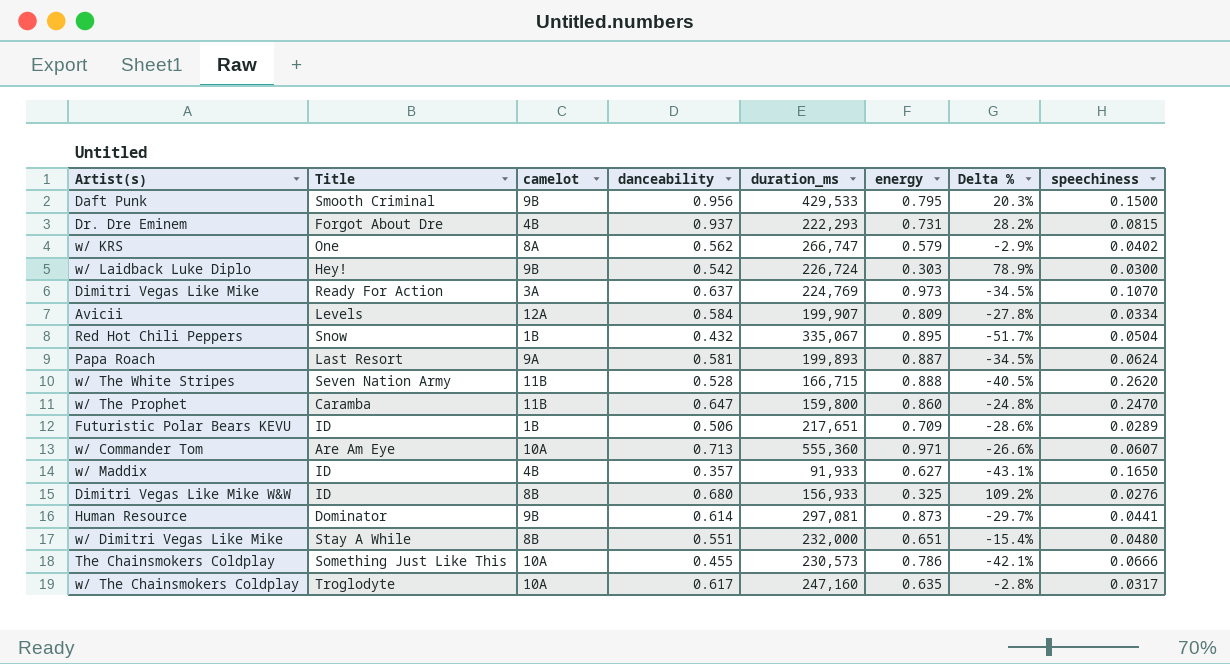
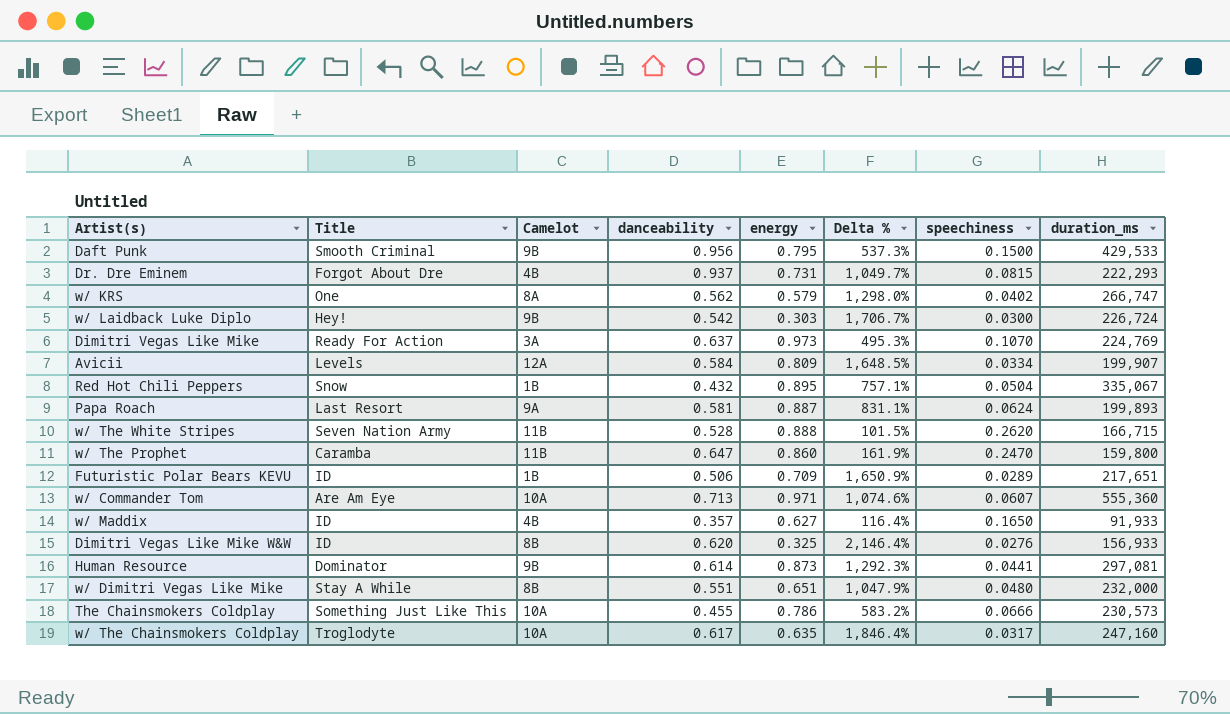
column name: camelot -> Camelot
column Delta % | formula: ([danceability] - [energy]) / [energy] -> ([danceability] - [speechiness]) / [speechiness]
column duration_ms | position: 5 -> 8
Dimitri Vegas Like Mike W&W | danceability: 0.680 -> 0.620

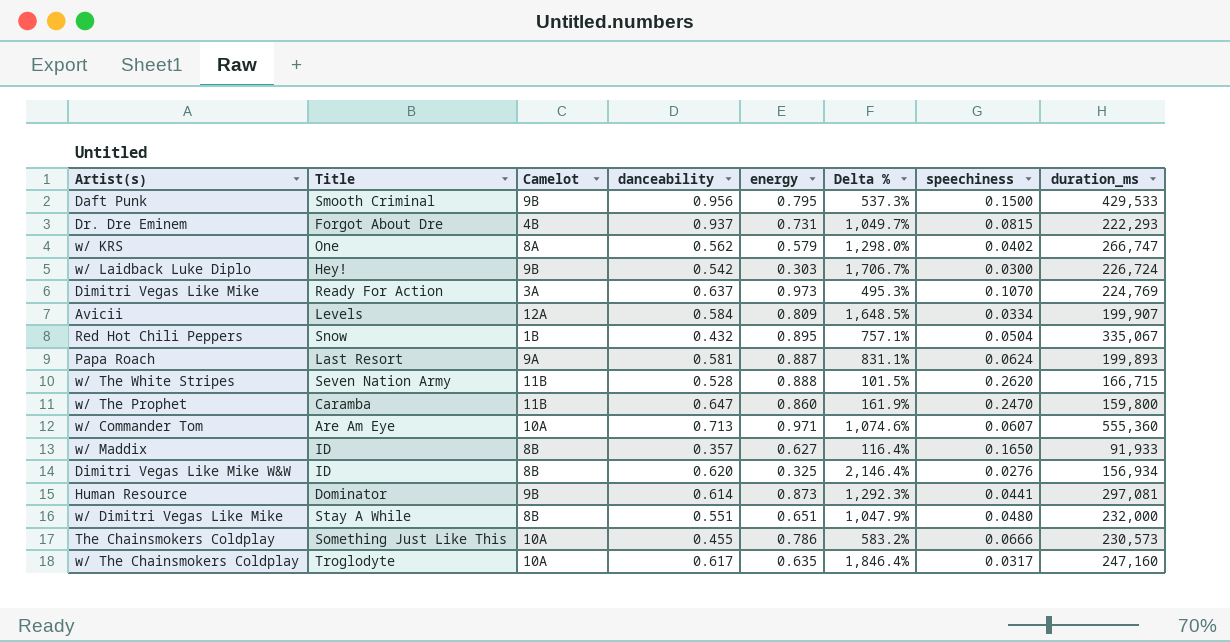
row Futuristic Polar Bears KEVU: ID | 1B | 0.506 | 0.709 | 1,650.9% | 0.0289 | 217,651 -> none
w/ Maddix | Camelot: 4B -> 8B
Dimitri Vegas Like Mike W&W | duration_ms: 156,933 -> 156,934

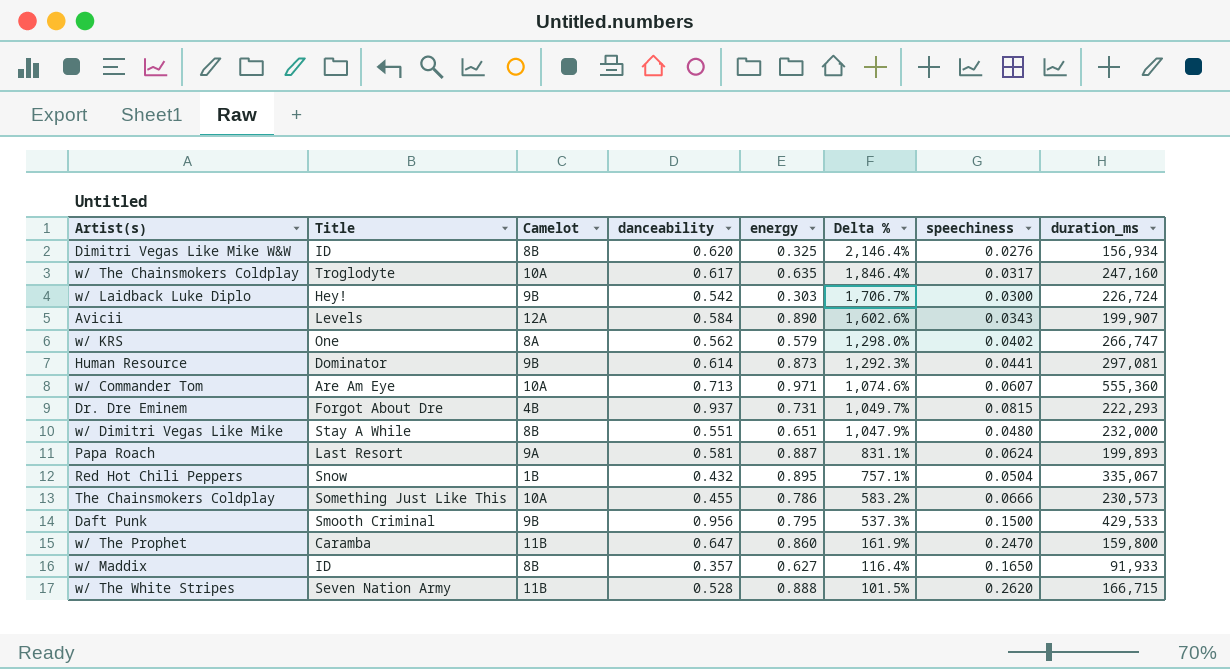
row order: none -> Delta % descending
row Dimitri Vegas Like Mike: Ready For Action | 3A | 0.637 | 0.973 | 495.3% | 0.1070 | 224,769 -> none
Avicii | energy: 0.809 -> 0.890
Avicii | Delta %: 1,648.5% -> 1,602.6%
Avicii | speechiness: 0.0334 -> 0.0343

